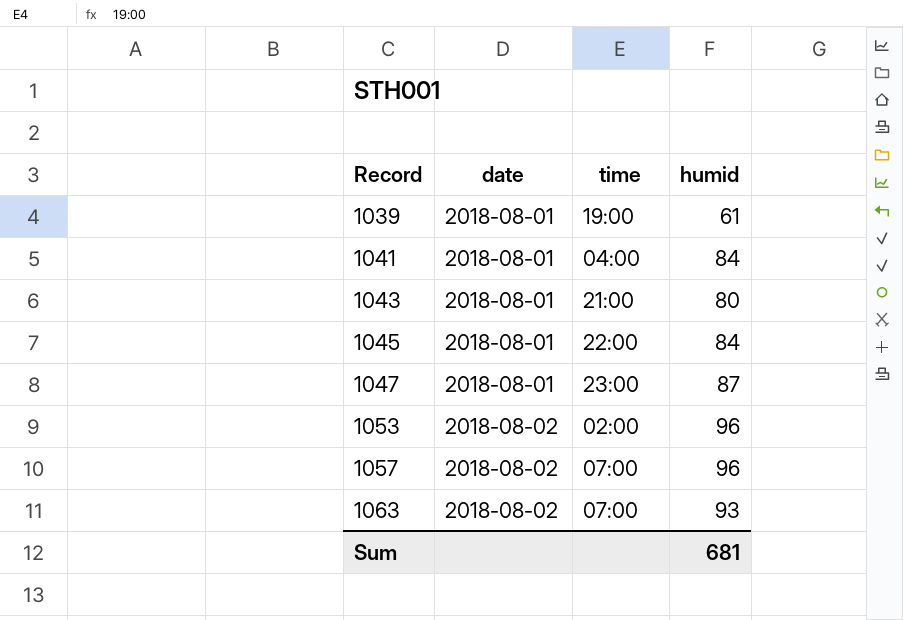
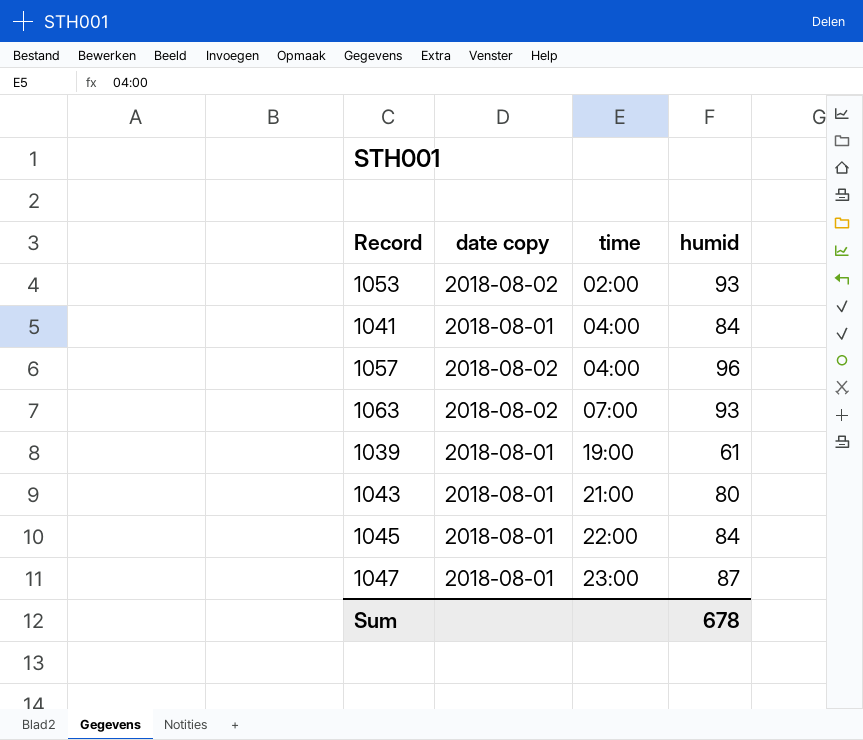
row order: Record ascending -> time ascending
column name: date -> date copy
1053 | humid: 96 -> 93
1057 | time: 07:00 -> 04:00
Sum | humid: 681 -> 678

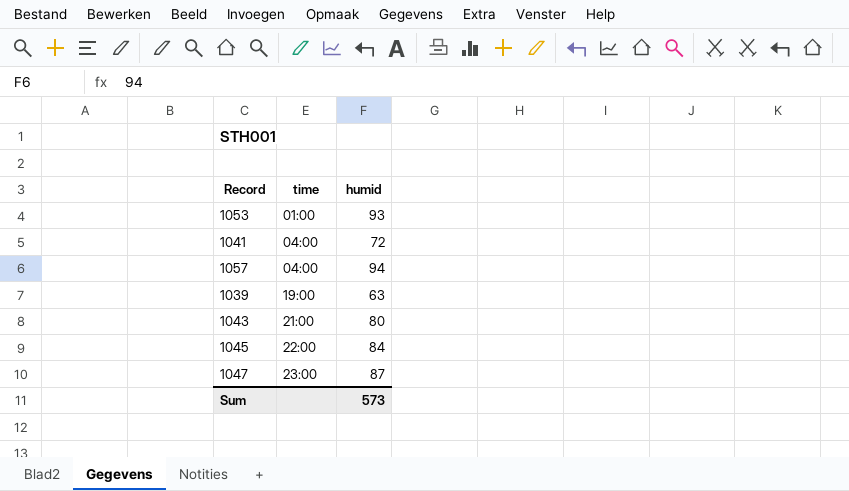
column date copy | position: 2 -> none
row 1063: 2018-08-02 | 07:00 | 93 -> none
1053 | time: 02:00 -> 01:00
1041 | humid: 84 -> 72
1057 | humid: 96 -> 94
1039 | humid: 61 -> 63
Sum | humid: 678 -> 573

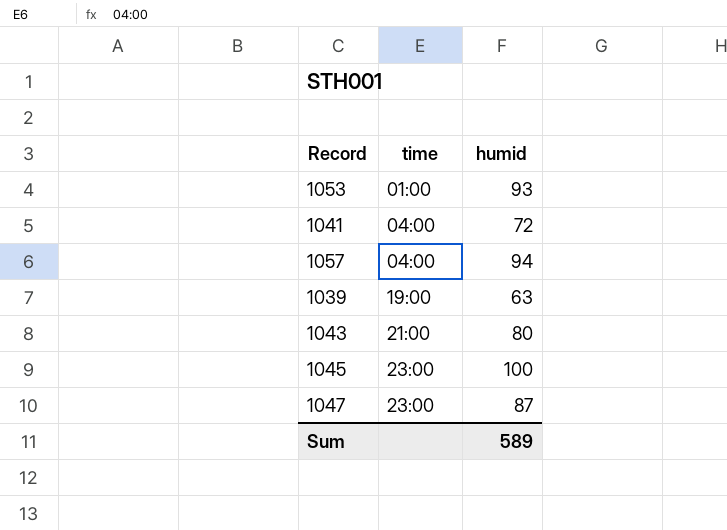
1045 | time: 22:00 -> 23:00
1045 | humid: 84 -> 100
Sum | humid: 573 -> 589

